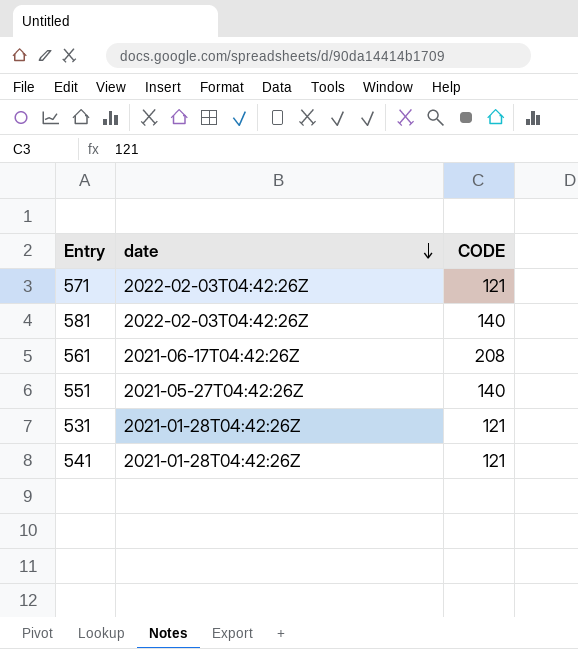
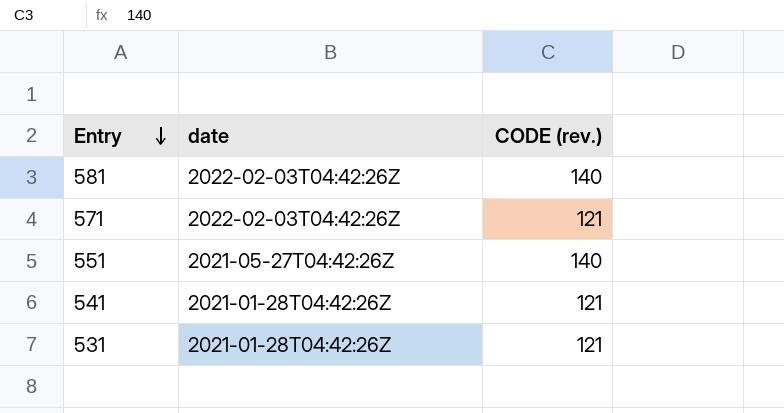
row order: date descending -> Entry descending
column name: CODE -> CODE (rev.)
row 561: 2021-06-17T04:42:26Z | 208 -> none

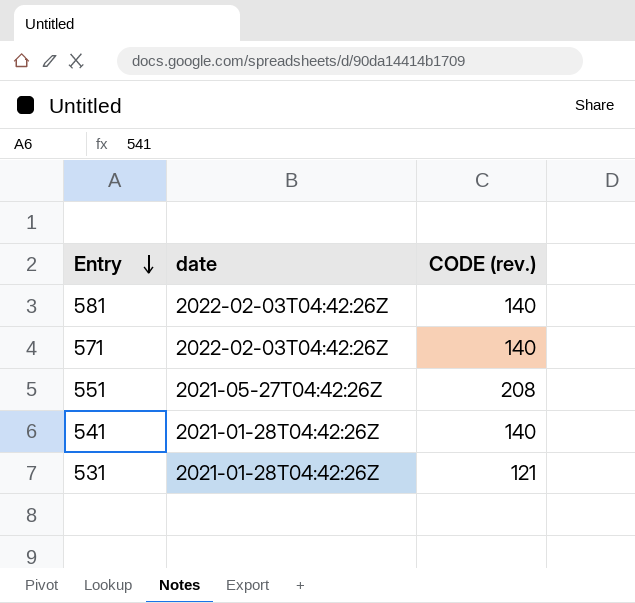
571 | CODE (rev.): 121 -> 140
551 | CODE (rev.): 140 -> 208
541 | CODE (rev.): 121 -> 140

